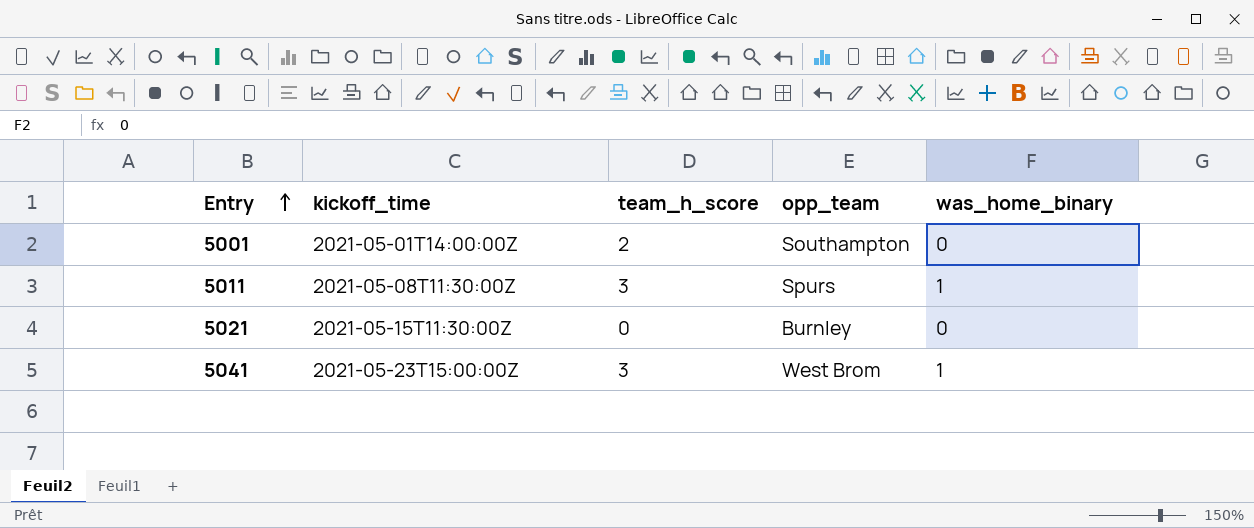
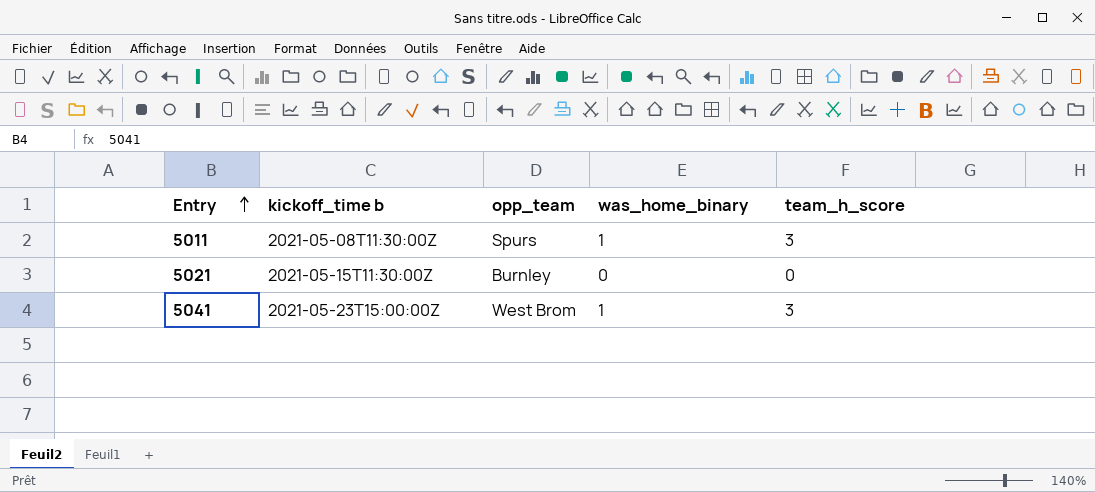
column name: kickoff_time -> kickoff_time b
column team_h_score | position: 3 -> 5
row 5001: 2021-05-01T14:00:00Z | 2 | Southampton | 0 -> none

